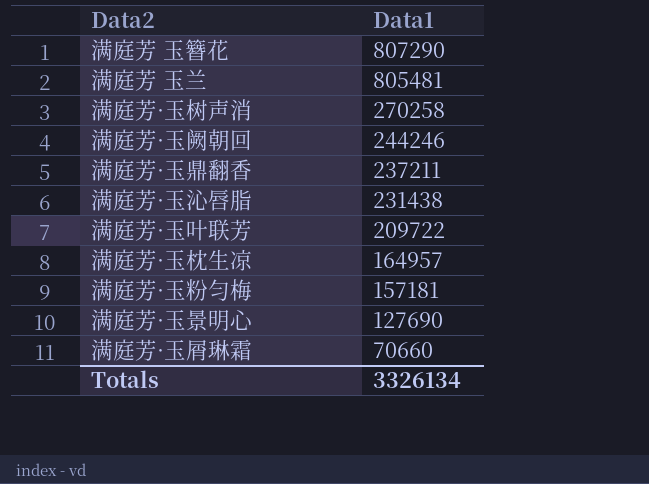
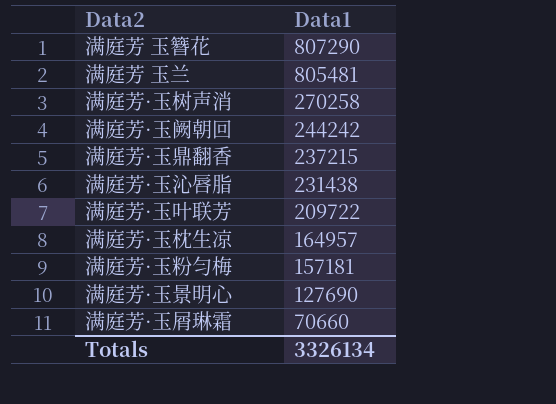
满庭芳·玉阙朝回 | Data1: 244246 -> 244242
满庭芳·玉鼎翻香 | Data1: 237211 -> 237215

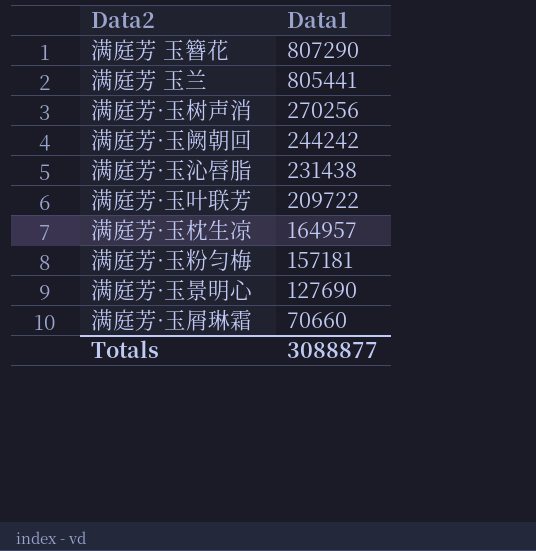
row 满庭芳·玉鼎翻香: 237215 -> none
满庭芳 玉兰 | Data1: 805481 -> 805441
满庭芳·玉树声消 | Data1: 270258 -> 270256
Totals | Data1: 3326134 -> 3088877

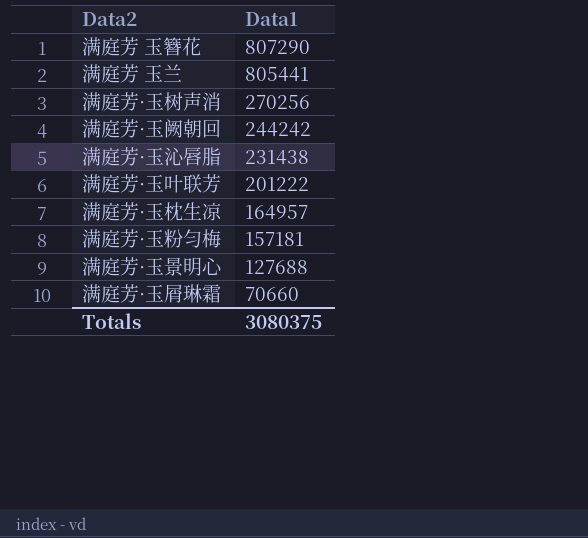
满庭芳·玉叶联芳 | Data1: 209722 -> 201222
满庭芳·玉景明心 | Data1: 127690 -> 127688
Totals | Data1: 3088877 -> 3080375

